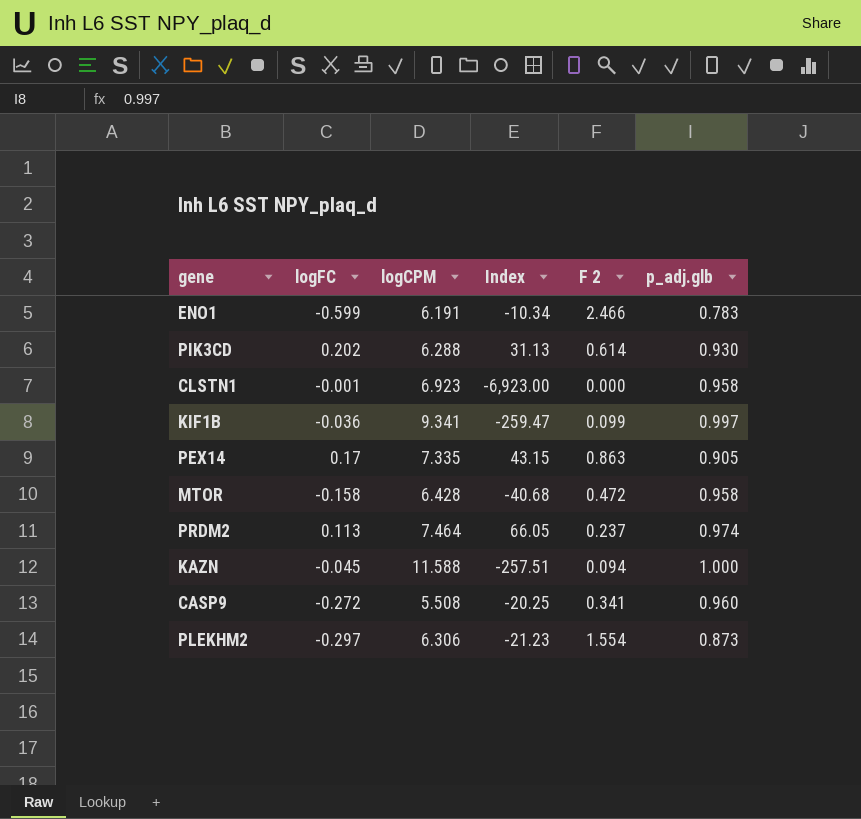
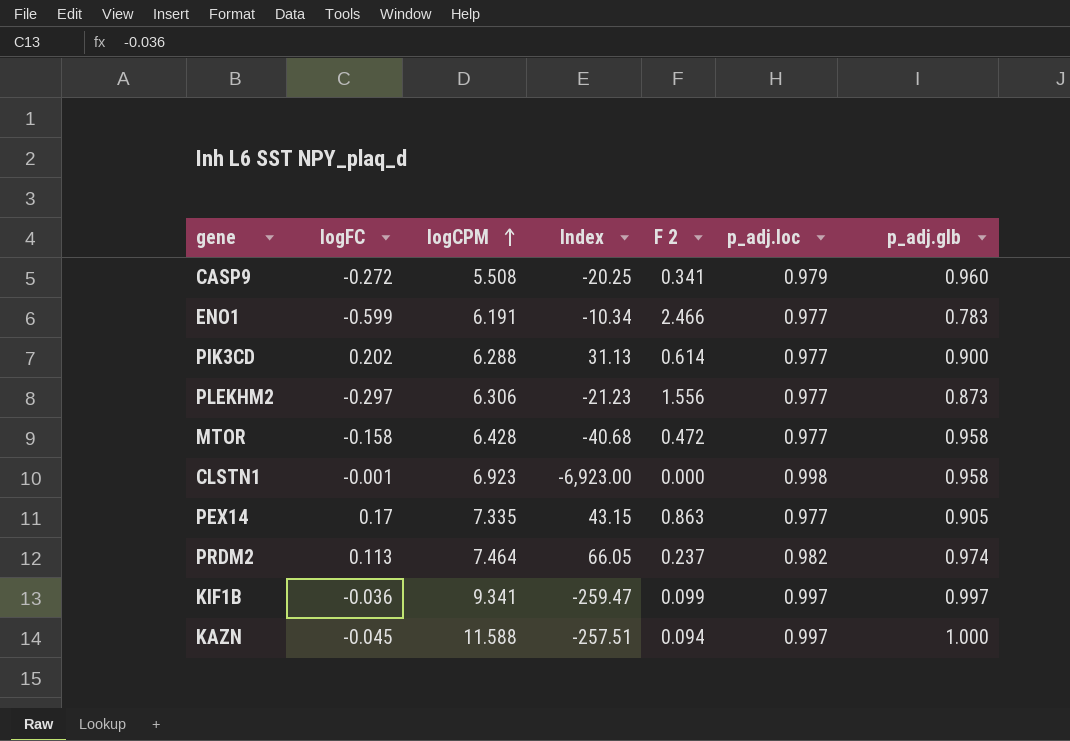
row order: none -> logCPM ascending
column p_adj.loc | position: none -> 6
PIK3CD | p_adj.glb: 0.930 -> 0.900
PLEKHM2 | F 2: 1.554 -> 1.556

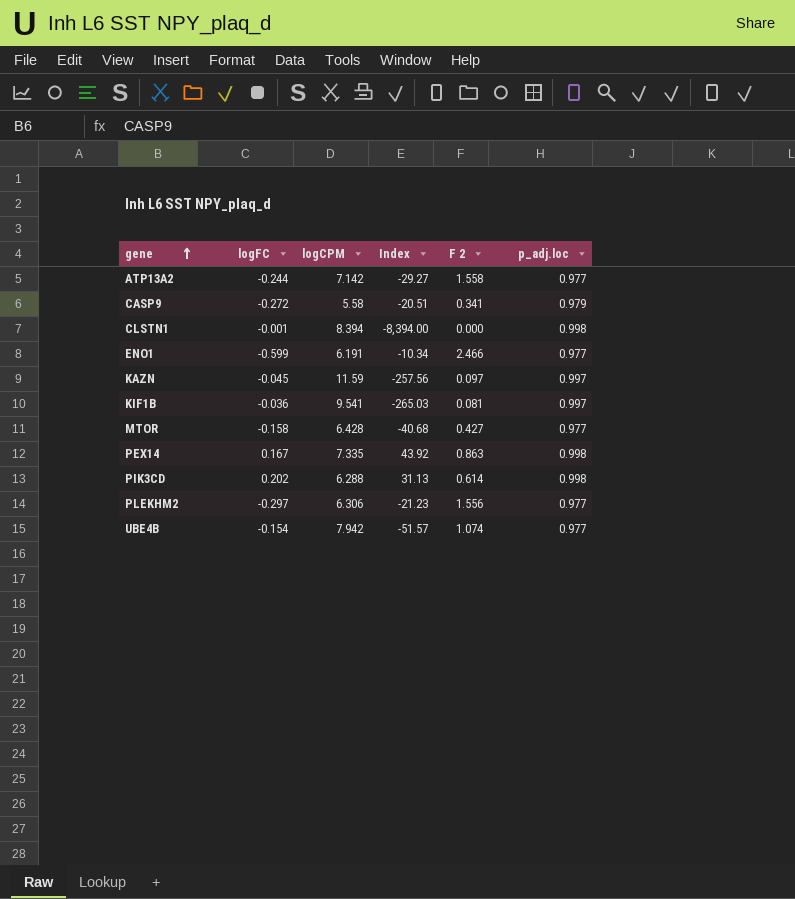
row order: logCPM ascending -> gene ascending
column p_adj.glb | position: 7 -> none
row PRDM2: 0.113 | 7.464 | 66.05 | 0.237 | 0.982 | 0.974 -> none
row ATP13A2: none -> -0.244 | 7.142 | -29.27 | 1.558 | 0.977
CASP9 | logCPM: 5.508 -> 5.58
CASP9 | Index: -20.25 -> -20.51
CLSTN1 | logCPM: 6.923 -> 8.394
CLSTN1 | Index: -6,923.00 -> -8,394.00
KAZN | logCPM: 11.588 -> 11.59
KAZN | Index: -257.51 -> -257.56
KAZN | F 2: 0.094 -> 0.097
KIF1B | logCPM: 9.341 -> 9.541
KIF1B | Index: -259.47 -> -265.03
KIF1B | F 2: 0.099 -> 0.081
MTOR | F 2: 0.472 -> 0.427
PEX14 | logFC: 0.17 -> 0.167
PEX14 | Index: 43.15 -> 43.92
PEX14 | p_adj.loc: 0.977 -> 0.998
PIK3CD | p_adj.loc: 0.977 -> 0.998
row UBE4B: none -> -0.154 | 7.942 | -51.57 | 1.074 | 0.977

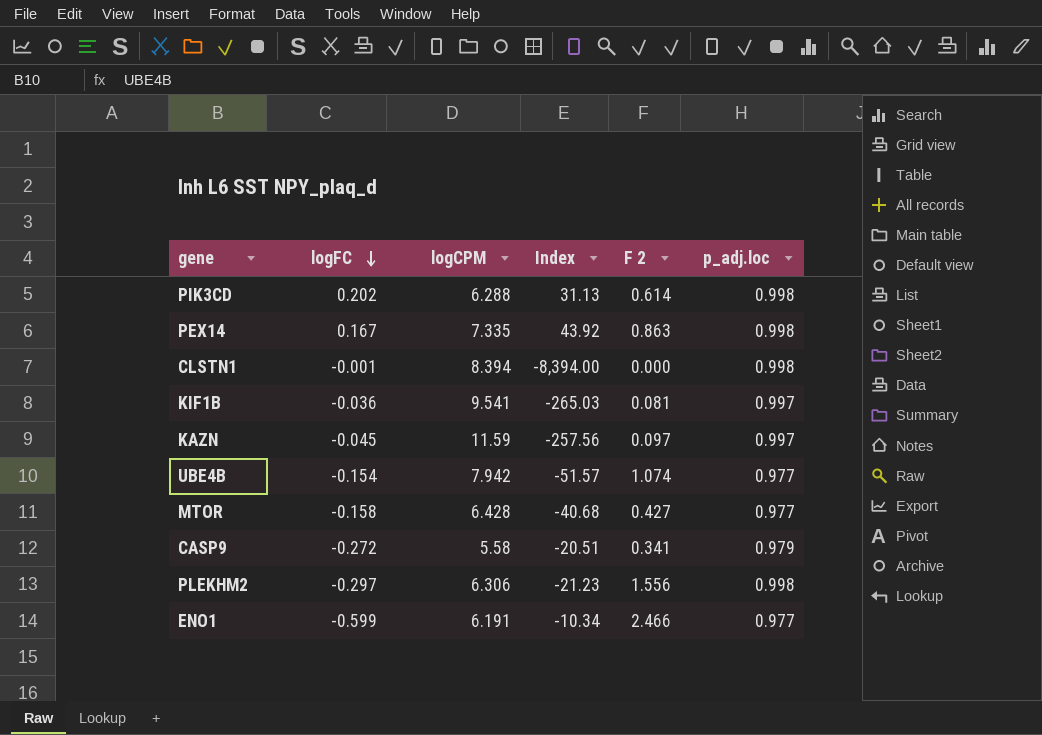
row order: gene ascending -> logFC descending
row ATP13A2: -0.244 | 7.142 | -29.27 | 1.558 | 0.977 -> none
PLEKHM2 | p_adj.loc: 0.977 -> 0.998

